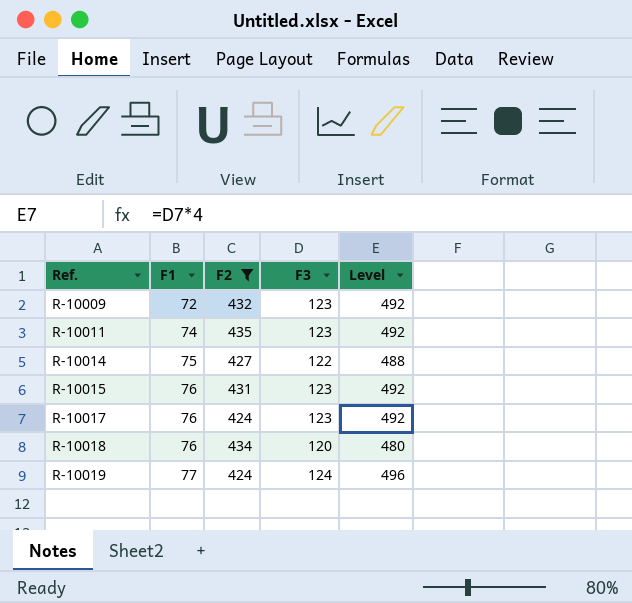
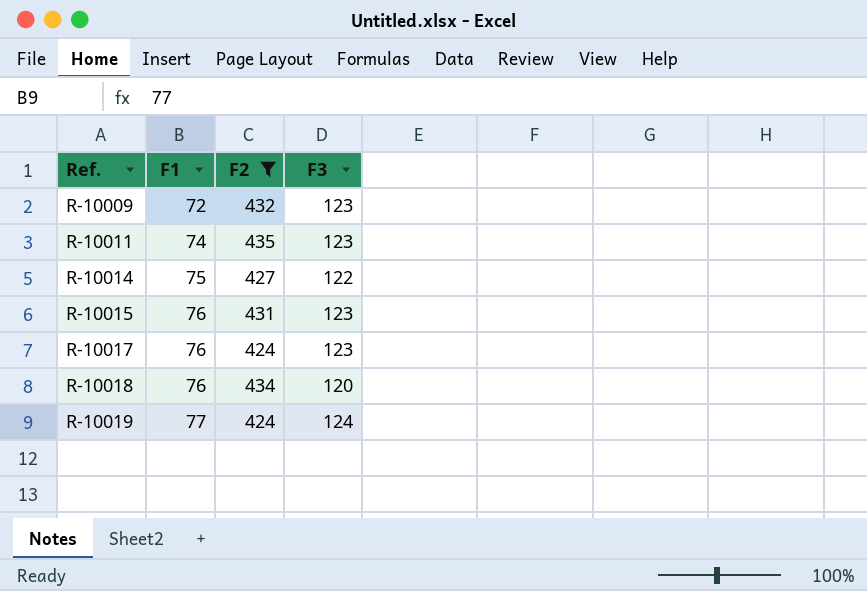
column Level | formula: [F3] * 4 -> none

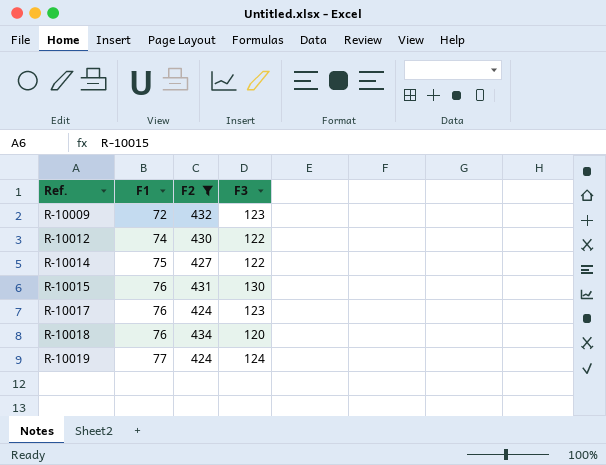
row R-10011: 74 | 435 | 123 -> none
row R-10012: none -> 74 | 430 | 122
R-10015 | F3: 123 -> 130

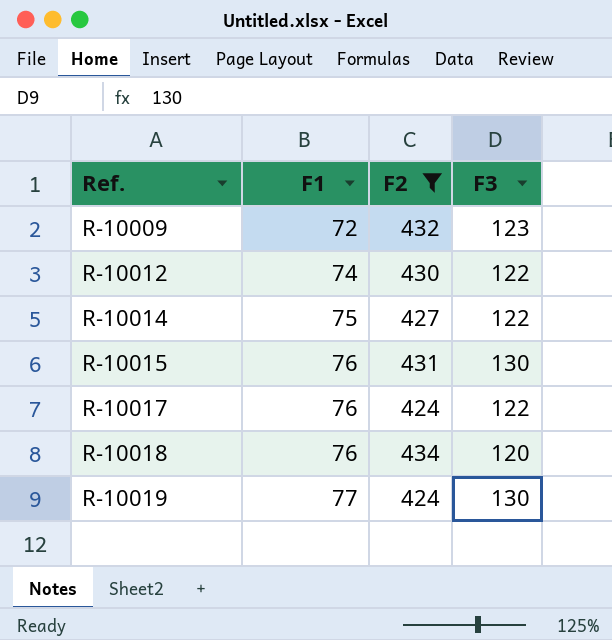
R-10017 | F3: 123 -> 122
R-10019 | F3: 124 -> 130

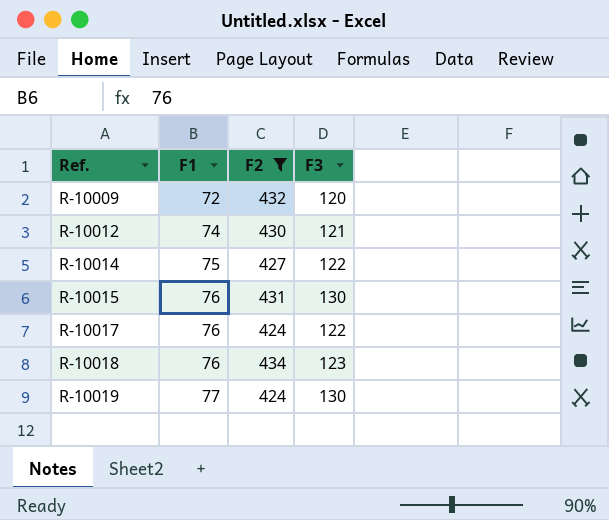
R-10009 | F3: 123 -> 120
R-10012 | F3: 122 -> 121
R-10018 | F3: 120 -> 123

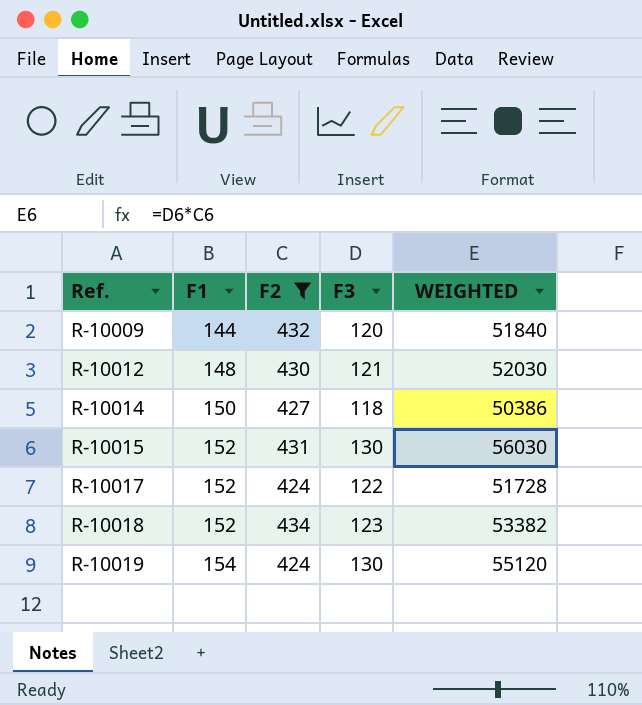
column WEIGHTED | formula: none -> [F2] * [F3]
R-10009 | F1: 72 -> 144
R-10012 | F1: 74 -> 148
R-10014 | F1: 75 -> 150
R-10014 | F3: 122 -> 118
R-10015 | F1: 76 -> 152
R-10017 | F1: 76 -> 152
R-10018 | F1: 76 -> 152
R-10019 | F1: 77 -> 154

